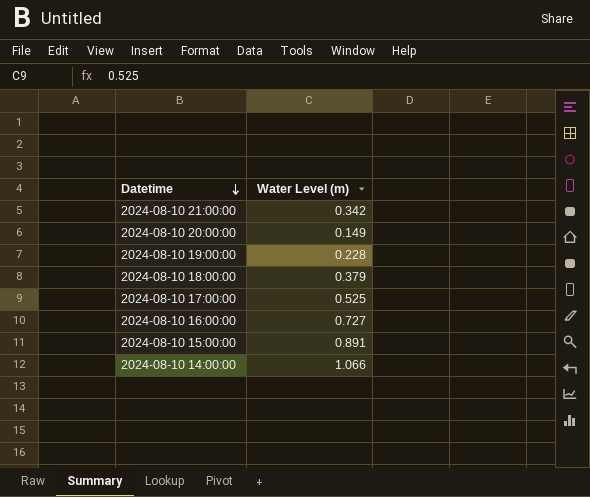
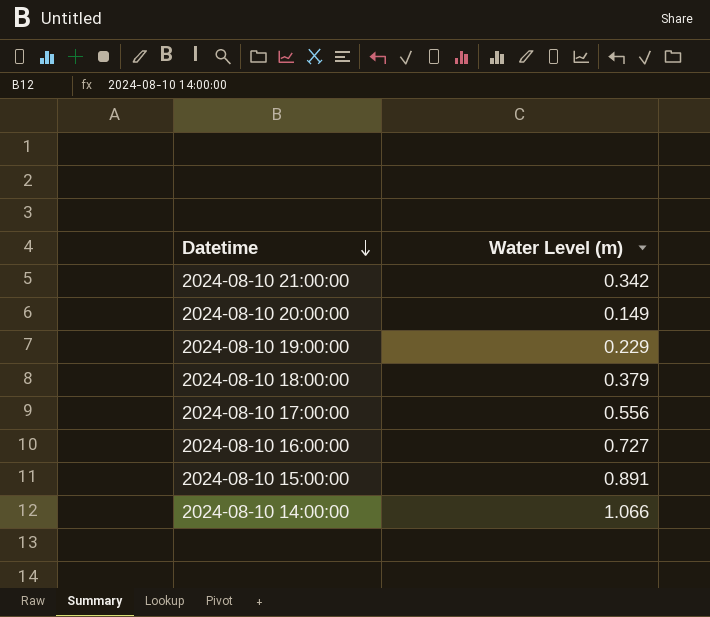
2024-08-10 19:00:00 | Water Level (m): 0.228 -> 0.229
2024-08-10 17:00:00 | Water Level (m): 0.525 -> 0.556

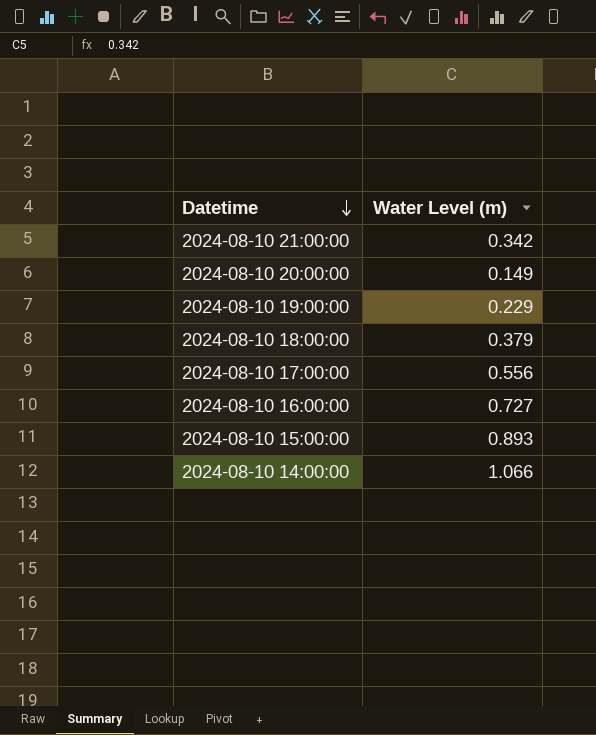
2024-08-10 15:00:00 | Water Level (m): 0.891 -> 0.893

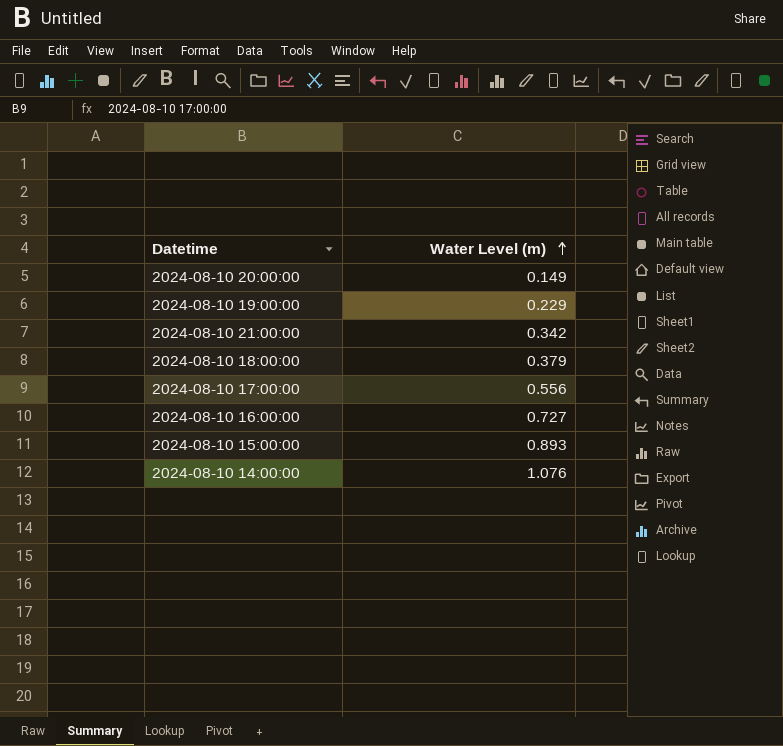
row order: Datetime descending -> Water Level (m) ascending
2024-08-10 14:00:00 | Water Level (m): 1.066 -> 1.076

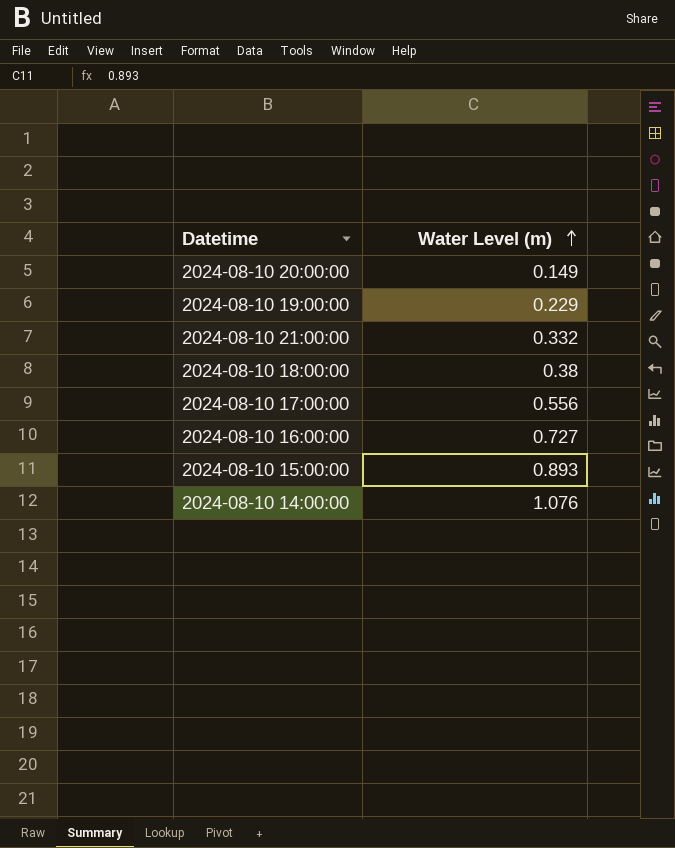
2024-08-10 21:00:00 | Water Level (m): 0.342 -> 0.332
2024-08-10 18:00:00 | Water Level (m): 0.379 -> 0.38

